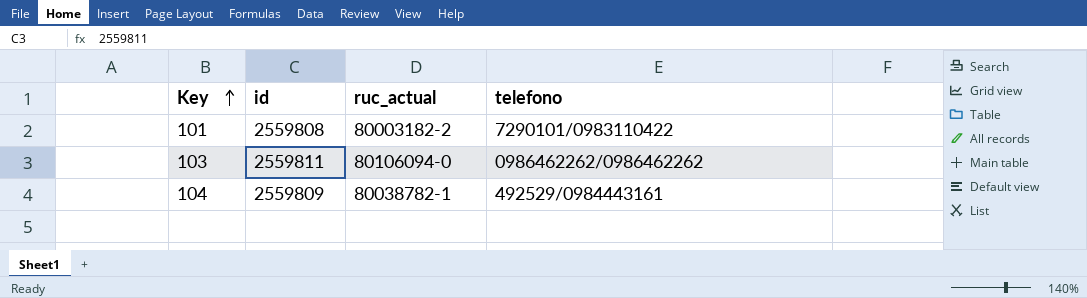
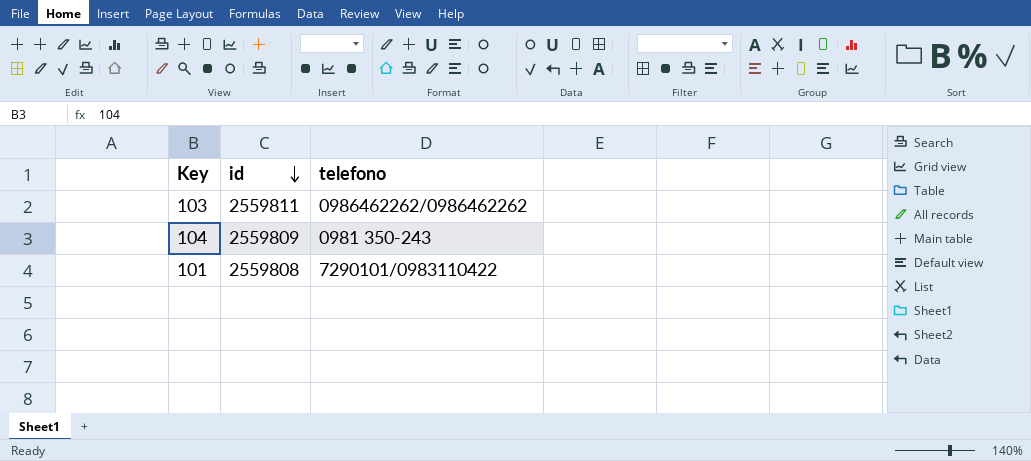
row order: Key ascending -> id descending
column ruc_actual | position: 3 -> none
104 | telefono: 492529/0984443161 -> 0981 350-243

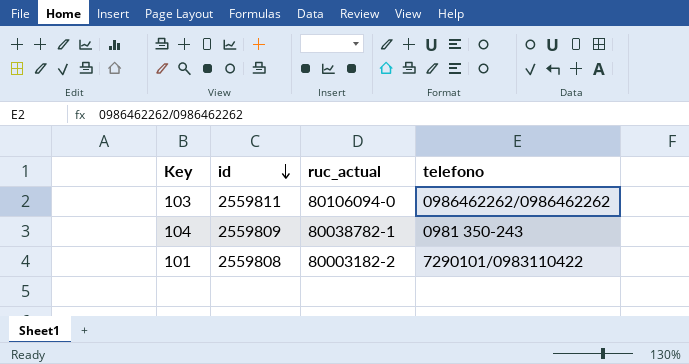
column ruc_actual | position: none -> 3

